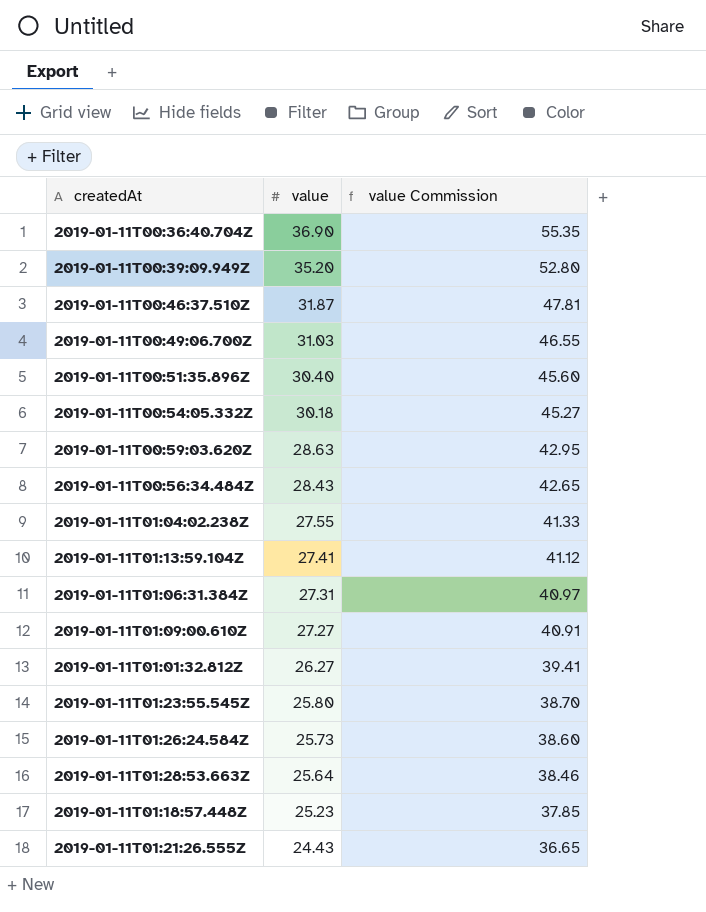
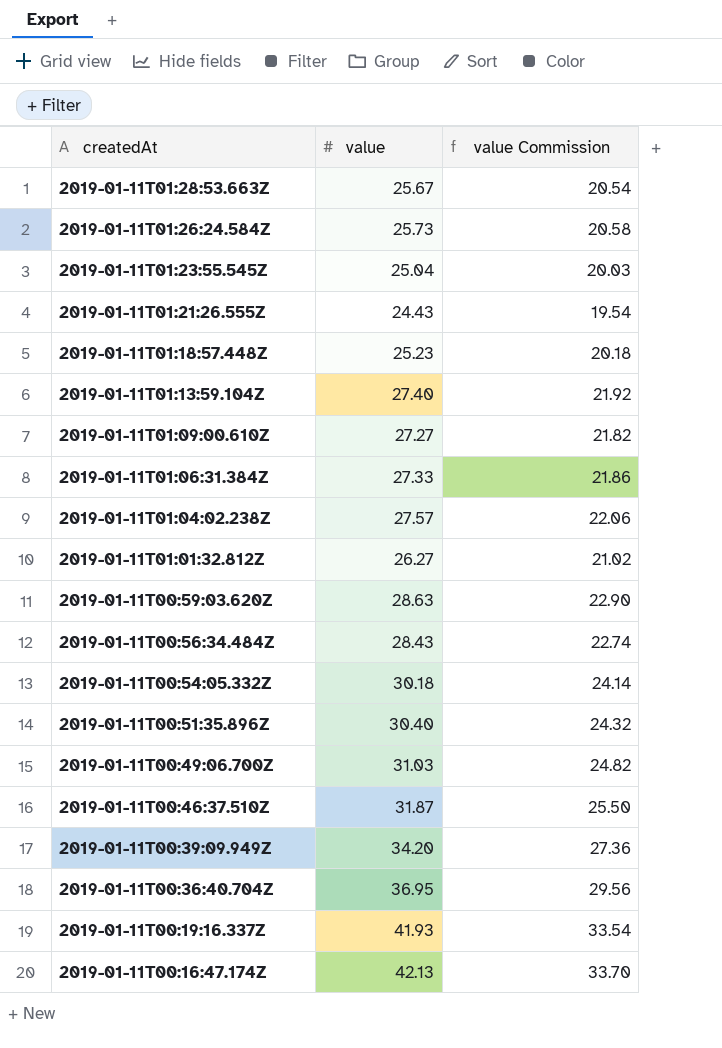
row order: value descending -> createdAt descending
column value Commission | formula: [value] * 1.5 -> [value] * 0.8
2019-01-11T01:28:53.663Z | value: 25.64 -> 25.67
2019-01-11T01:23:55.545Z | value: 25.80 -> 25.04
2019-01-11T01:13:59.104Z | value: 27.41 -> 27.40
2019-01-11T01:06:31.384Z | value: 27.31 -> 27.33
2019-01-11T01:04:02.238Z | value: 27.55 -> 27.57
2019-01-11T00:39:09.949Z | value: 35.20 -> 34.20
2019-01-11T00:36:40.704Z | value: 36.90 -> 36.95
row 2019-01-11T00:19:16.337Z: none -> 41.93 | 33.54
row 2019-01-11T00:16:47.174Z: none -> 42.13 | 33.70

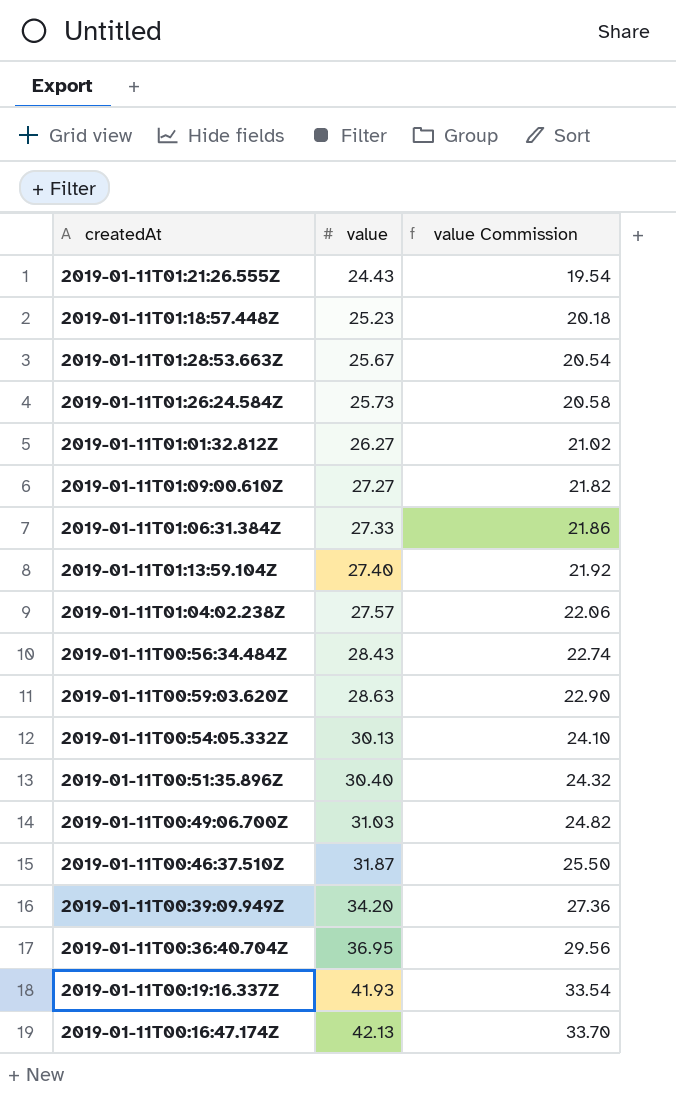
row order: createdAt descending -> value ascending
row 2019-01-11T01:23:55.545Z: 25.04 | 20.03 -> none
2019-01-11T00:54:05.332Z | value: 30.18 -> 30.13
2019-01-11T00:54:05.332Z | value Commission: 24.14 -> 24.10

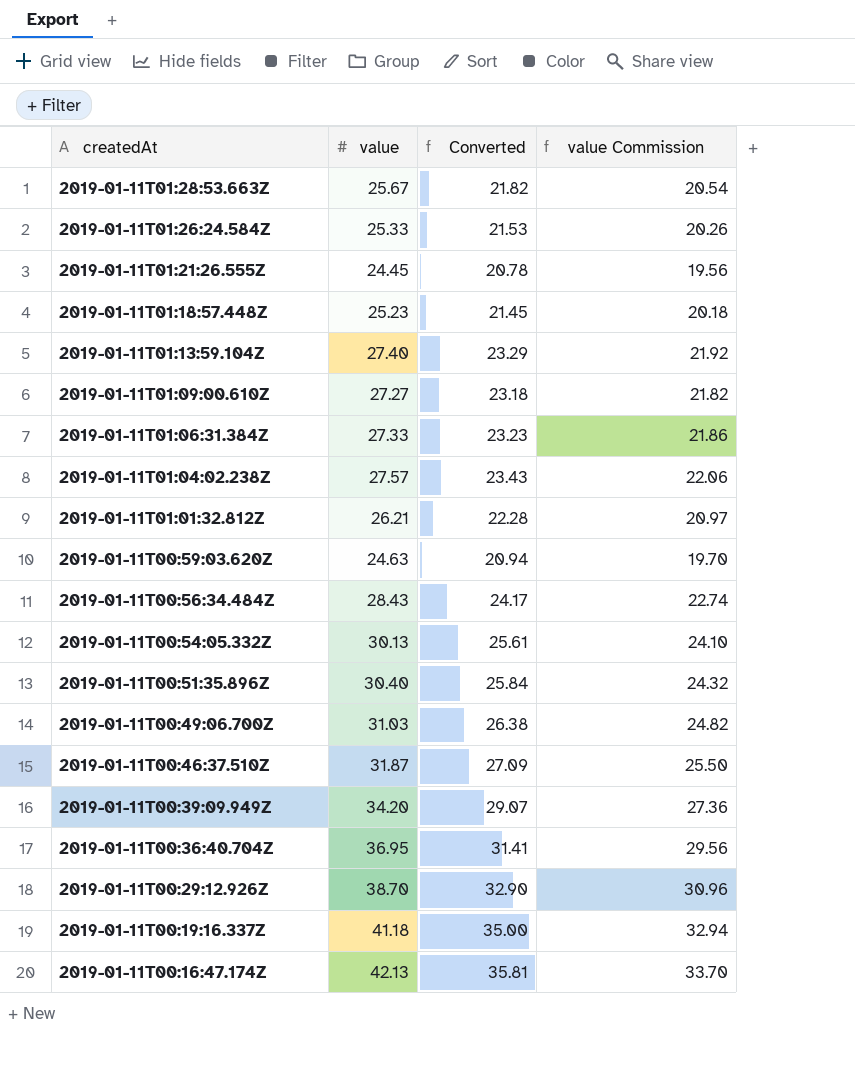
row order: value ascending -> createdAt descending
column Converted | formula: none -> [value] * 0.85
2019-01-11T01:26:24.584Z | value: 25.73 -> 25.33
2019-01-11T01:26:24.584Z | value Commission: 20.58 -> 20.26
2019-01-11T01:21:26.555Z | value: 24.43 -> 24.45
2019-01-11T01:21:26.555Z | value Commission: 19.54 -> 19.56
2019-01-11T01:01:32.812Z | value: 26.27 -> 26.21
2019-01-11T01:01:32.812Z | value Commission: 21.02 -> 20.97
2019-01-11T00:59:03.620Z | value: 28.63 -> 24.63
2019-01-11T00:59:03.620Z | value Commission: 22.90 -> 19.70
row 2019-01-11T00:29:12.926Z: none -> 38.70 | 32.90 | 30.96
2019-01-11T00:19:16.337Z | value: 41.93 -> 41.18
2019-01-11T00:19:16.337Z | value Commission: 33.54 -> 32.94

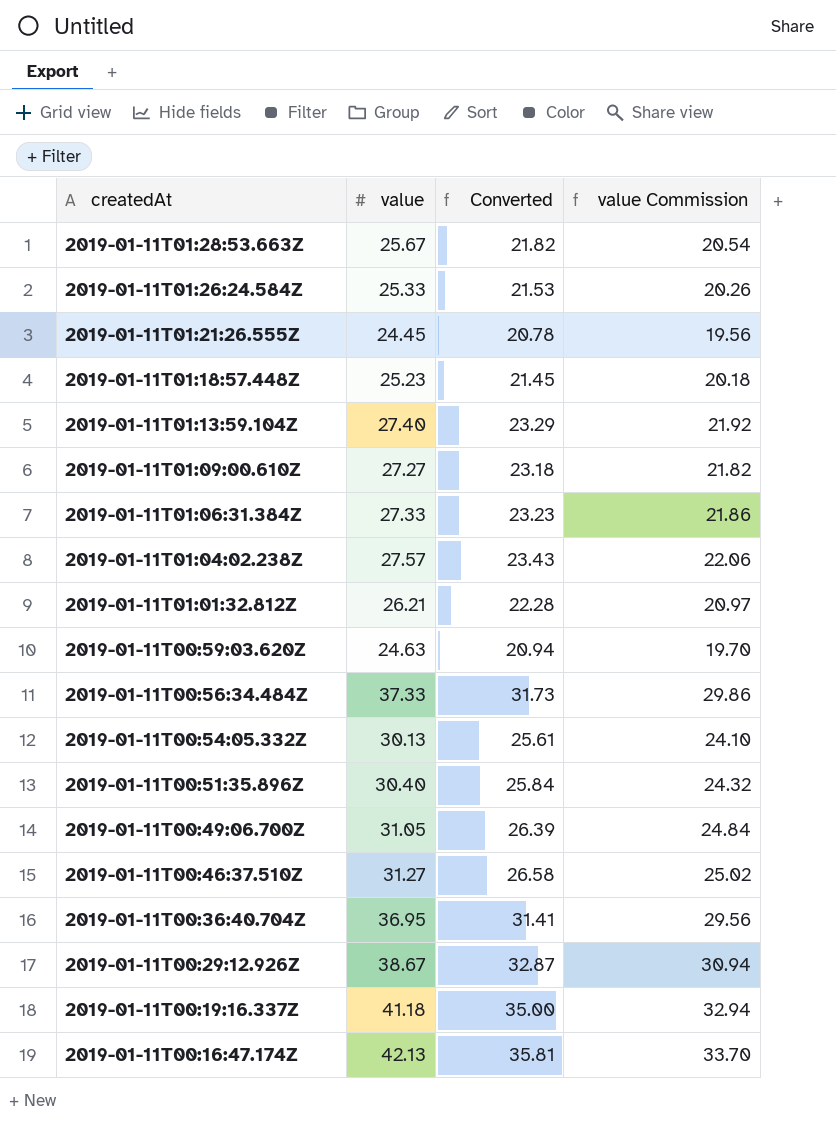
row 2019-01-11T00:39:09.949Z: 34.20 | 29.07 | 27.36 -> none
2019-01-11T00:56:34.484Z | value: 28.43 -> 37.33
2019-01-11T00:56:34.484Z | Converted: 24.17 -> 31.73
2019-01-11T00:56:34.484Z | value Commission: 22.74 -> 29.86
2019-01-11T00:49:06.700Z | value: 31.03 -> 31.05
2019-01-11T00:49:06.700Z | Converted: 26.38 -> 26.39
2019-01-11T00:49:06.700Z | value Commission: 24.82 -> 24.84
2019-01-11T00:46:37.510Z | value: 31.87 -> 31.27
2019-01-11T00:46:37.510Z | Converted: 27.09 -> 26.58
2019-01-11T00:46:37.510Z | value Commission: 25.50 -> 25.02
2019-01-11T00:29:12.926Z | value: 38.70 -> 38.67
2019-01-11T00:29:12.926Z | Converted: 32.90 -> 32.87
2019-01-11T00:29:12.926Z | value Commission: 30.96 -> 30.94

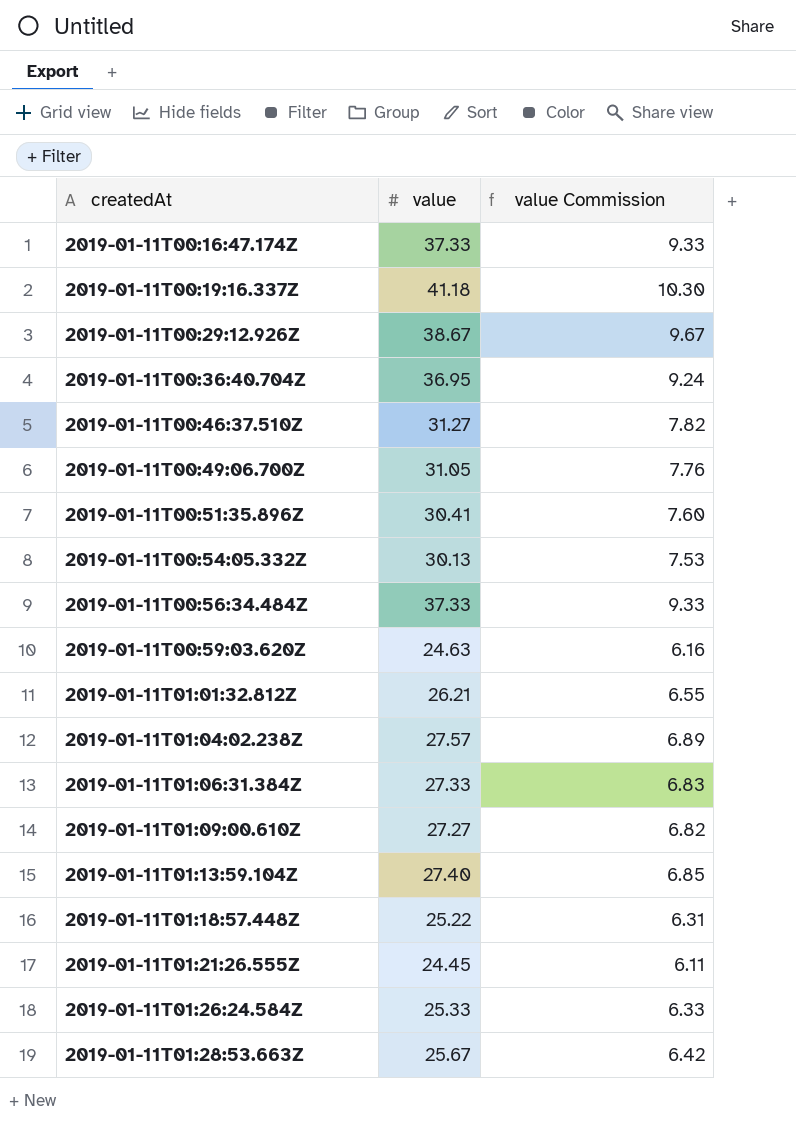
row order: createdAt descending -> createdAt ascending
column Converted | formula: [value] * 0.85 -> none
column value Commission | formula: [value] * 0.8 -> [value] * 0.25
2019-01-11T00:16:47.174Z | value: 42.13 -> 37.33
2019-01-11T00:51:35.896Z | value: 30.40 -> 30.41
2019-01-11T01:18:57.448Z | value: 25.23 -> 25.22

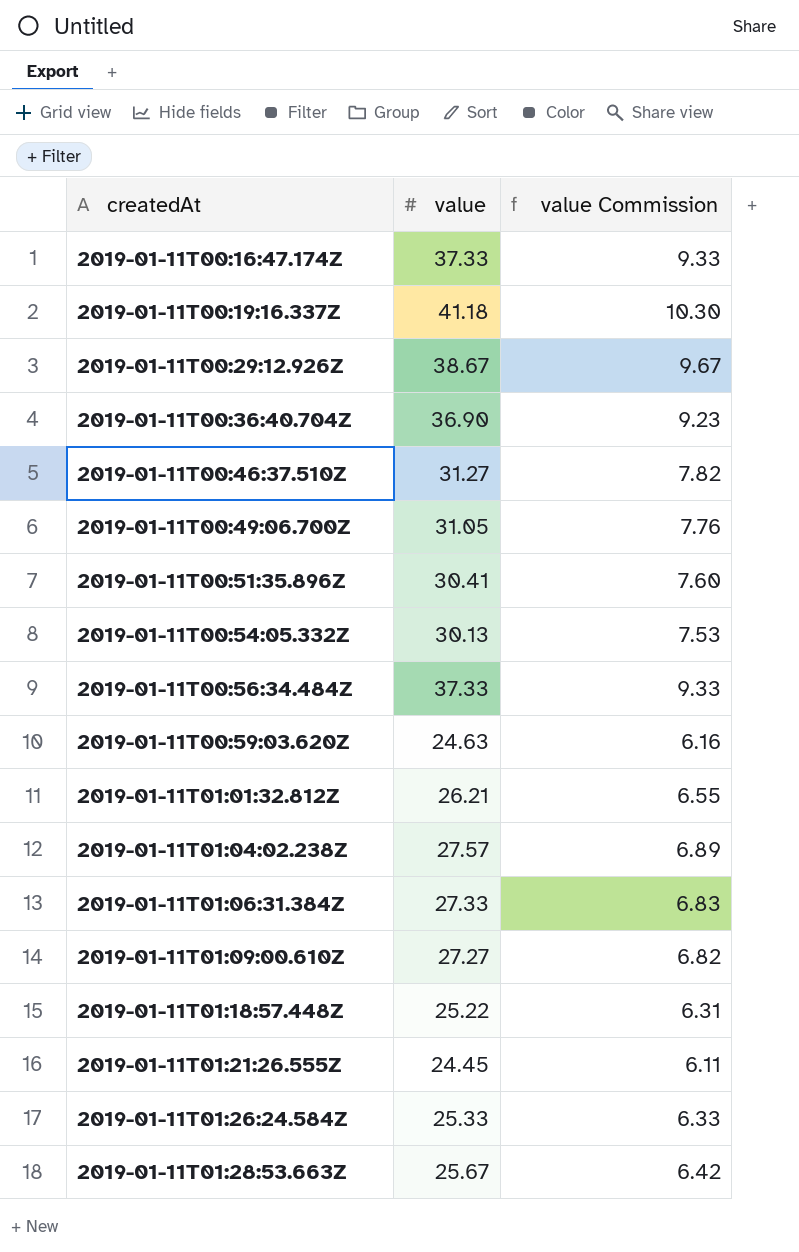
row 2019-01-11T01:13:59.104Z: 27.40 | 6.85 -> none
2019-01-11T00:36:40.704Z | value: 36.95 -> 36.90
2019-01-11T00:36:40.704Z | value Commission: 9.24 -> 9.23

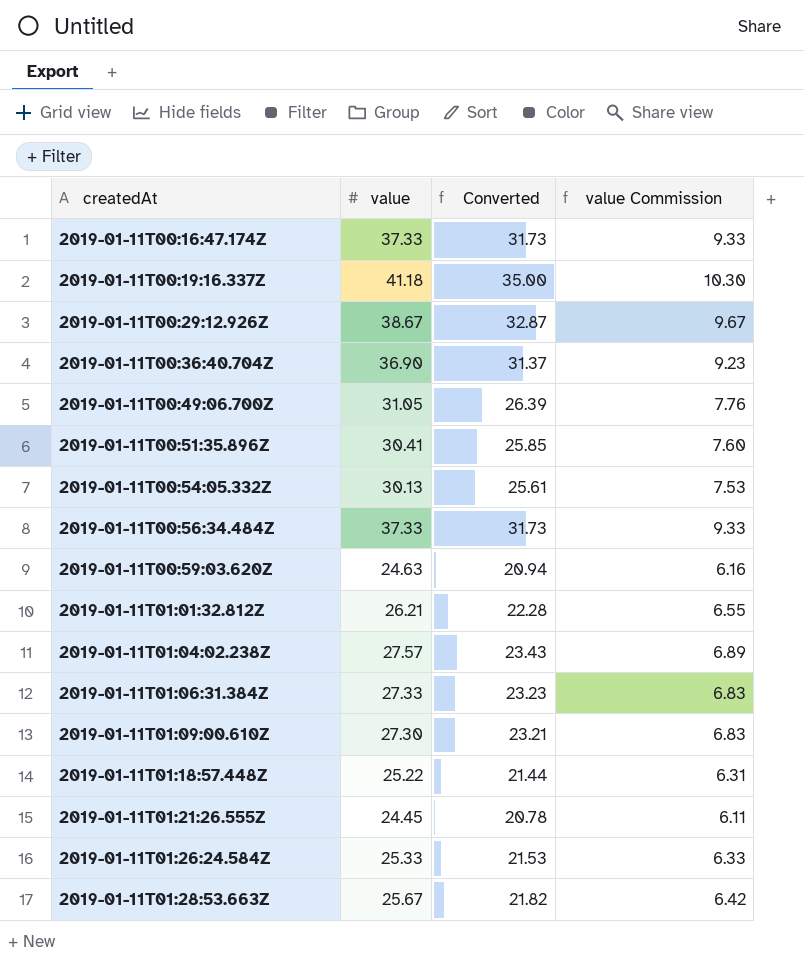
column Converted | formula: none -> [value] * 0.85
row 2019-01-11T00:46:37.510Z: 31.27 | 7.82 -> none
2019-01-11T01:09:00.610Z | value: 27.27 -> 27.30
2019-01-11T01:09:00.610Z | value Commission: 6.82 -> 6.83

